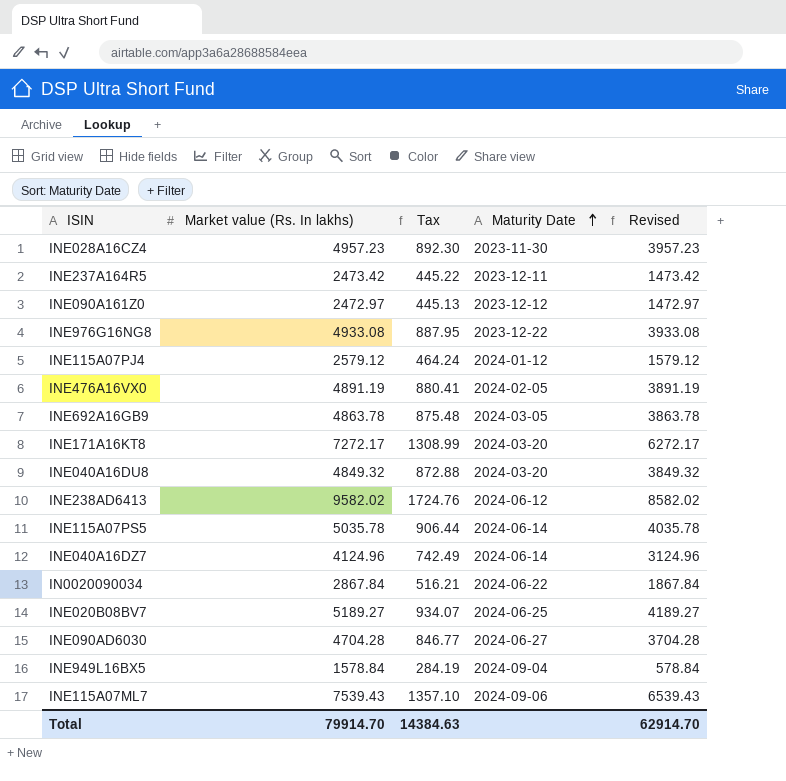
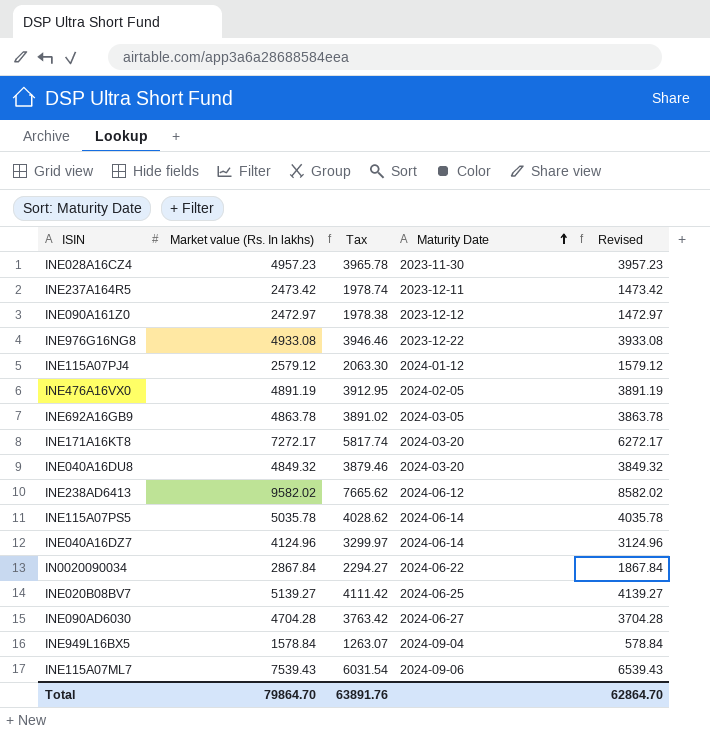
column Tax | formula: [Market value (Rs. In lakhs)] * 0.18 -> [Market value (Rs. In lakhs)] * 0.8
INE020B08BV7 | Market value (Rs. In lakhs): 5189.27 -> 5139.27
INE020B08BV7 | Revised: 4189.27 -> 4139.27
Total | Market value (Rs. In lakhs): 79914.70 -> 79864.70
Total | Tax: 14384.63 -> 63891.76
Total | Revised: 62914.70 -> 62864.70

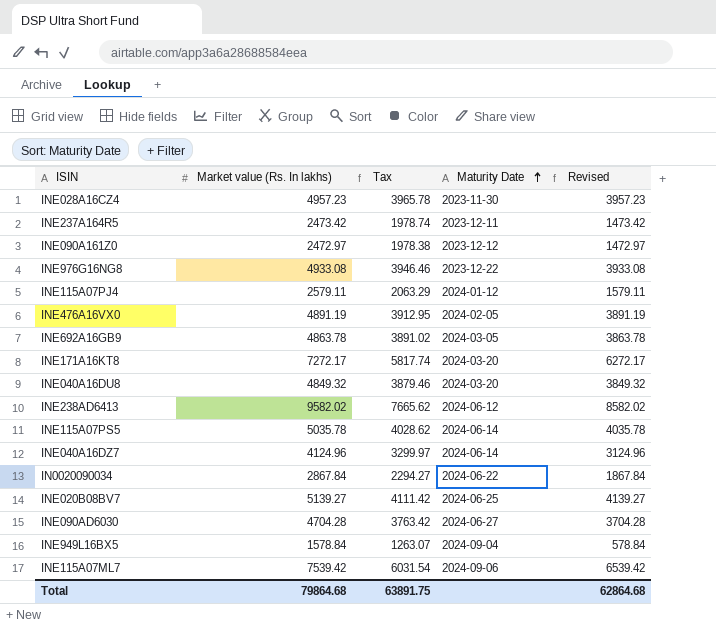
INE115A07PJ4 | Market value (Rs. In lakhs): 2579.12 -> 2579.11
INE115A07PJ4 | Tax: 2063.30 -> 2063.29
INE115A07PJ4 | Revised: 1579.12 -> 1579.11
INE115A07ML7 | Market value (Rs. In lakhs): 7539.43 -> 7539.42
INE115A07ML7 | Revised: 6539.43 -> 6539.42
Total | Market value (Rs. In lakhs): 79864.70 -> 79864.68
Total | Tax: 63891.76 -> 63891.75
Total | Revised: 62864.70 -> 62864.68

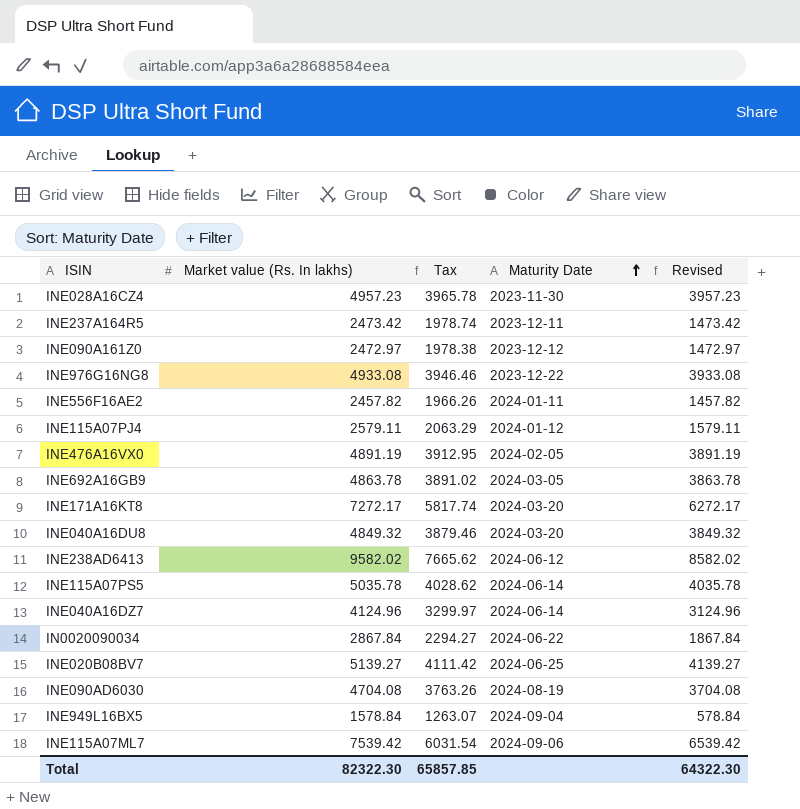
row INE556F16AE2: none -> 2457.82 | 1966.26 | 2024-01-11 | 1457.82
INE090AD6030 | Market value (Rs. In lakhs): 4704.28 -> 4704.08
INE090AD6030 | Tax: 3763.42 -> 3763.26
INE090AD6030 | Maturity Date: 2024-06-27 -> 2024-08-19
INE090AD6030 | Revised: 3704.28 -> 3704.08
Total | Market value (Rs. In lakhs): 79864.68 -> 82322.30
Total | Tax: 63891.75 -> 65857.85
Total | Revised: 62864.68 -> 64322.30

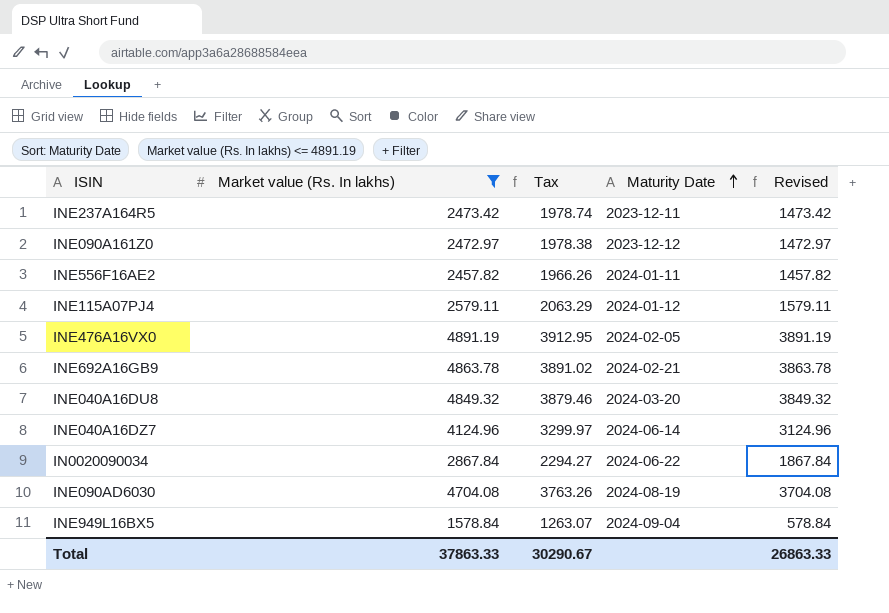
filter: none -> Market value (Rs. In lakhs) <= 4891.19
INE692A16GB9 | Maturity Date: 2024-03-05 -> 2024-02-21
Total | Market value (Rs. In lakhs): 82322.30 -> 37863.33
Total | Tax: 65857.85 -> 30290.67
Total | Revised: 64322.30 -> 26863.33

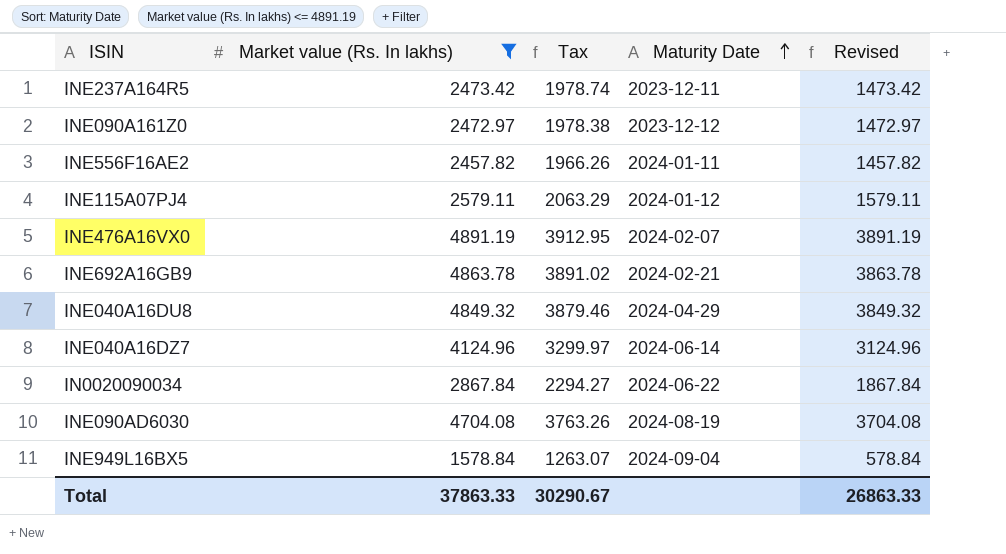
INE476A16VX0 | Maturity Date: 2024-02-05 -> 2024-02-07
INE040A16DU8 | Maturity Date: 2024-03-20 -> 2024-04-29

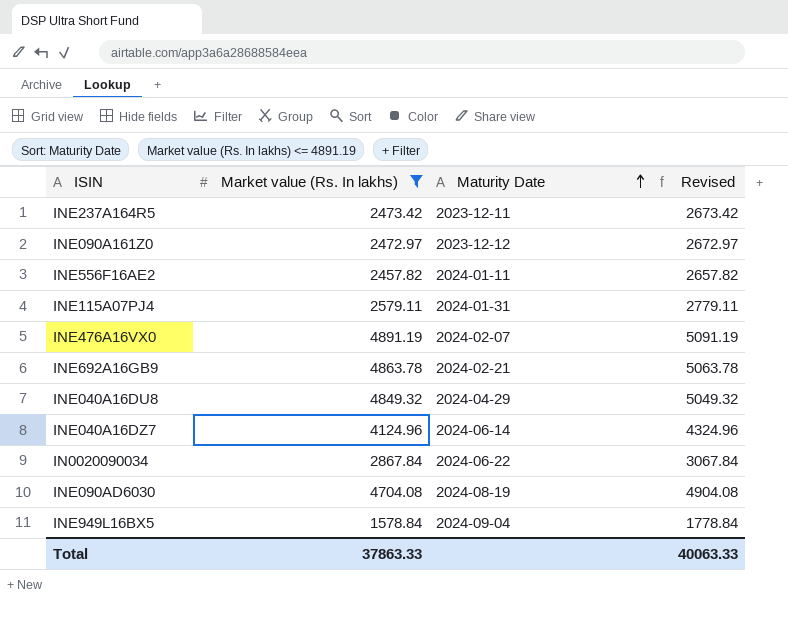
column Tax | formula: [Market value (Rs. In lakhs)] * 0.8 -> none
column Revised | formula: [Market value (Rs. In lakhs)] - 1000 -> [Market value (Rs. In lakhs)] + 200
INE115A07PJ4 | Maturity Date: 2024-01-12 -> 2024-01-31
Total | Revised: 26863.33 -> 40063.33

